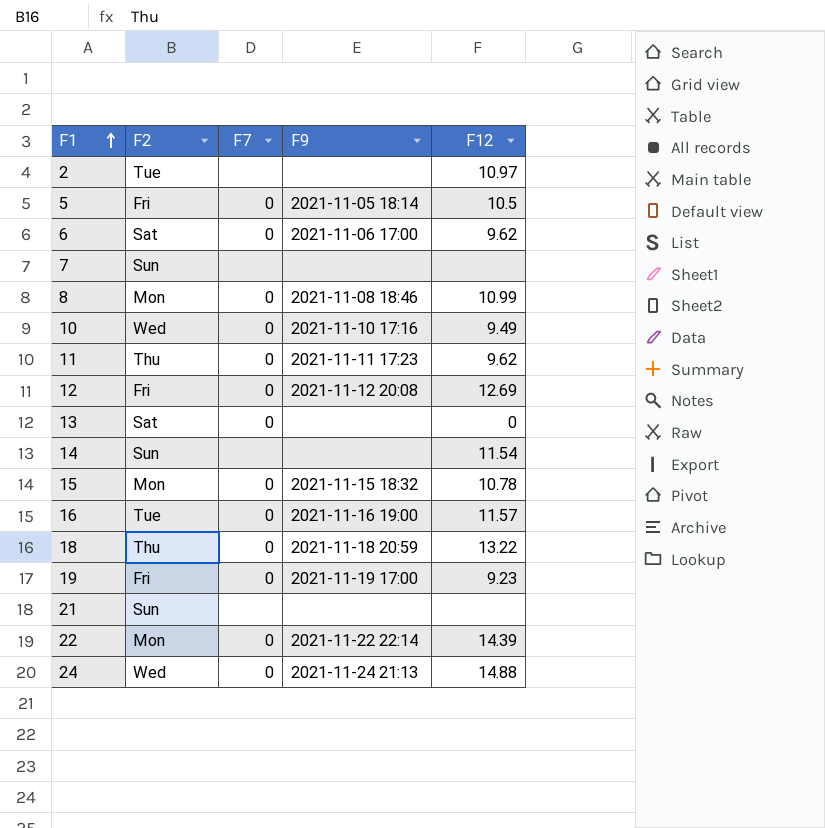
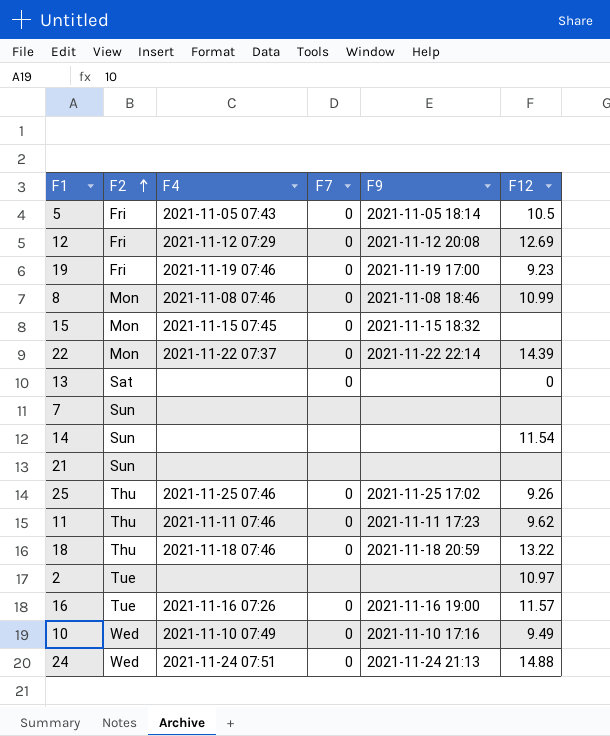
row order: F1 ascending -> F2 ascending
column F4 | position: none -> 3
row 6: Sat | 0 | 2021-11-06 17:00 | 9.62 -> none
15 | F12: 10.78 -> none
row 25: none -> Thu | 2021-11-25 07:46 | 0 | 2021-11-25 17:02 | 9.26

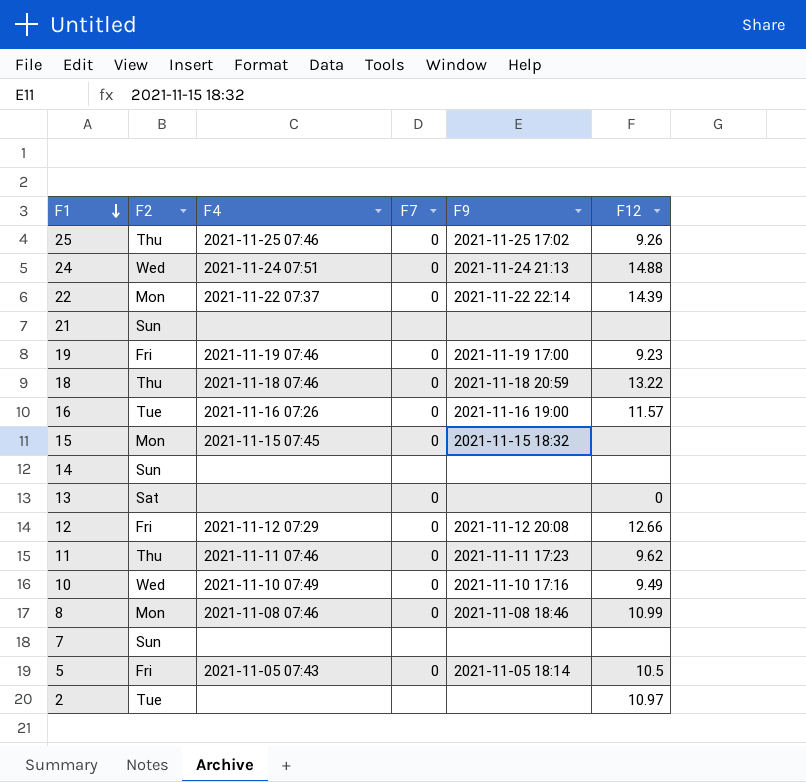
row order: F2 ascending -> F1 descending
14 | F12: 11.54 -> none
12 | F12: 12.69 -> 12.66

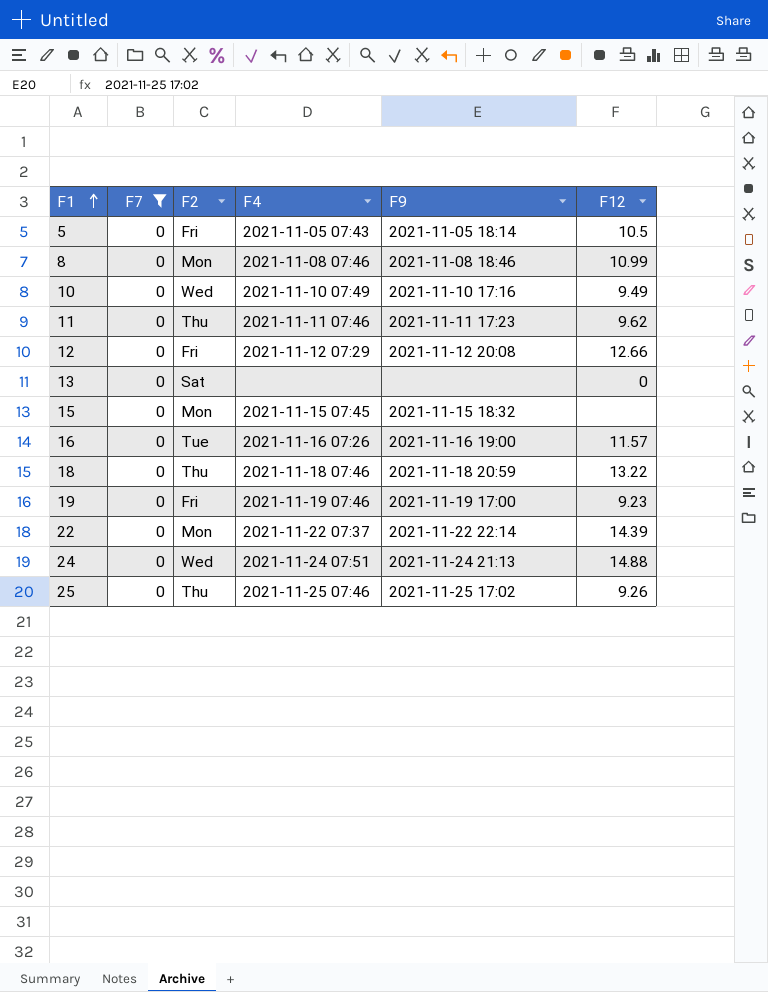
filter: none -> F7 = 0
row order: F1 descending -> F1 ascending
column F7 | position: 4 -> 2

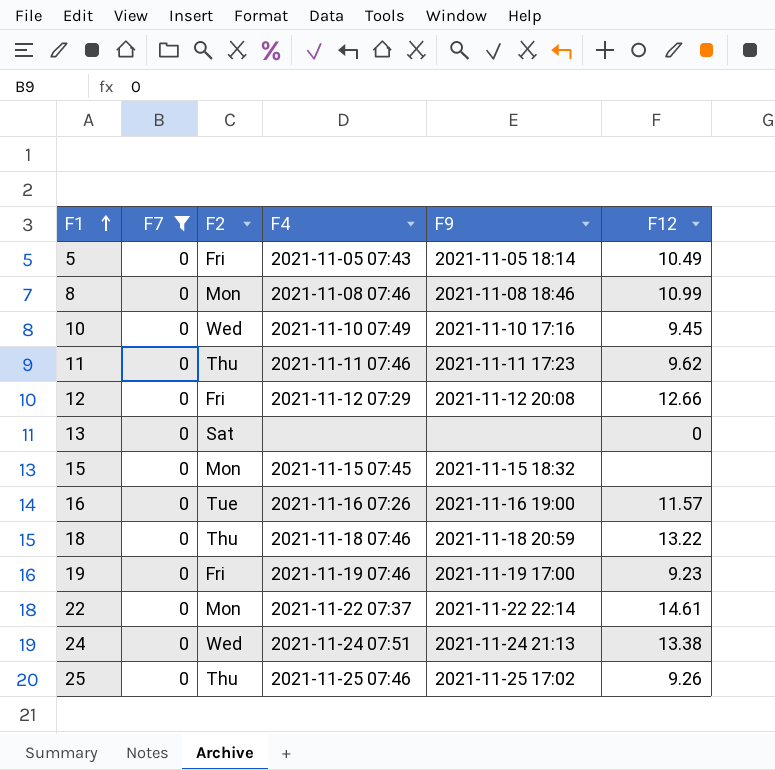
5 | F12: 10.5 -> 10.49
10 | F12: 9.49 -> 9.45
22 | F12: 14.39 -> 14.61
24 | F12: 14.88 -> 13.38

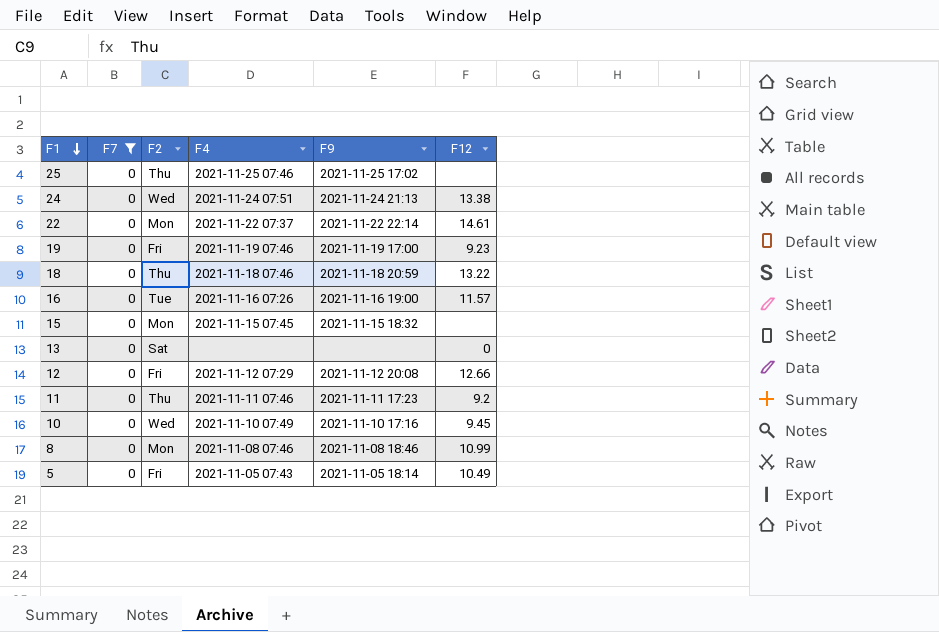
row order: F1 ascending -> F1 descending
25 | F12: 9.26 -> none
11 | F12: 9.62 -> 9.2

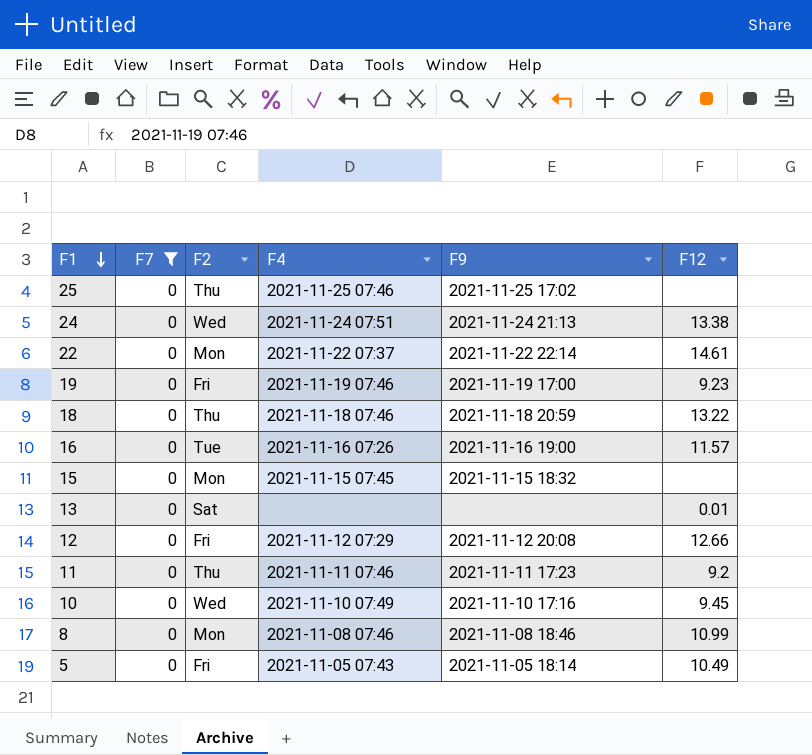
13 | F12: 0 -> 0.01

